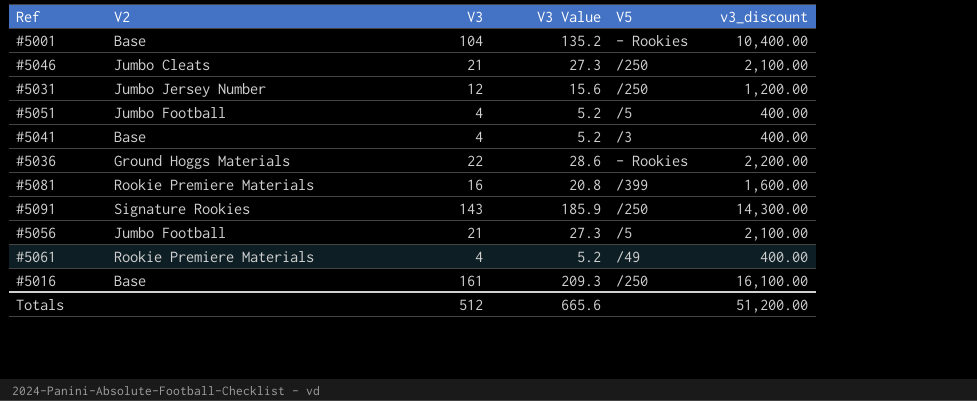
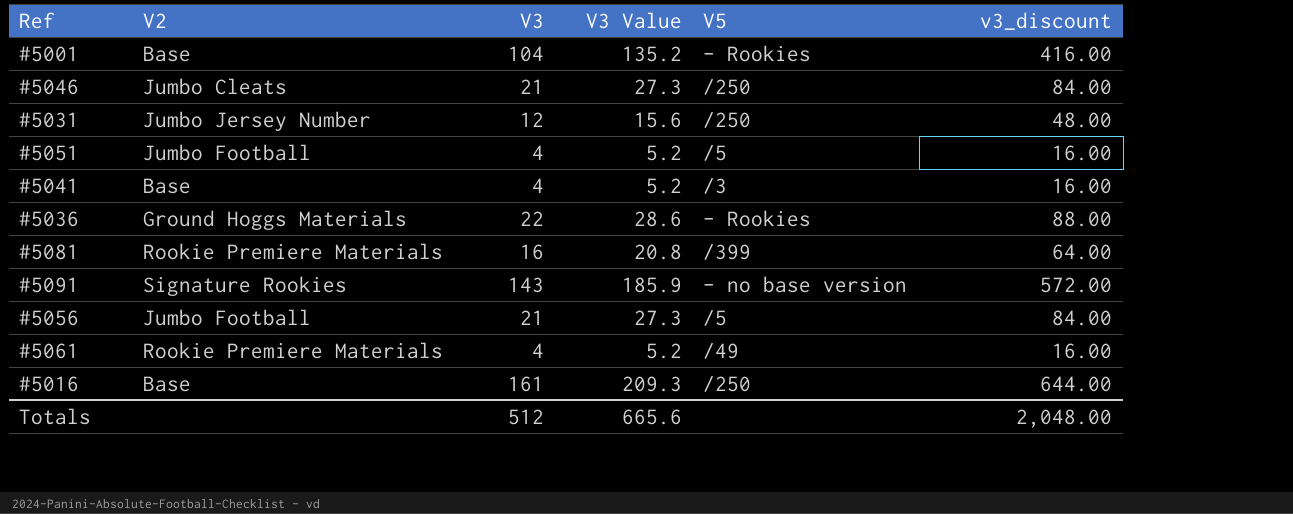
column v3_discount | formula: [V3] * 100 -> [V3] * 4
#5091 | V5: /250 -> - no base version
Totals | v3_discount: 51,200.00 -> 2,048.00

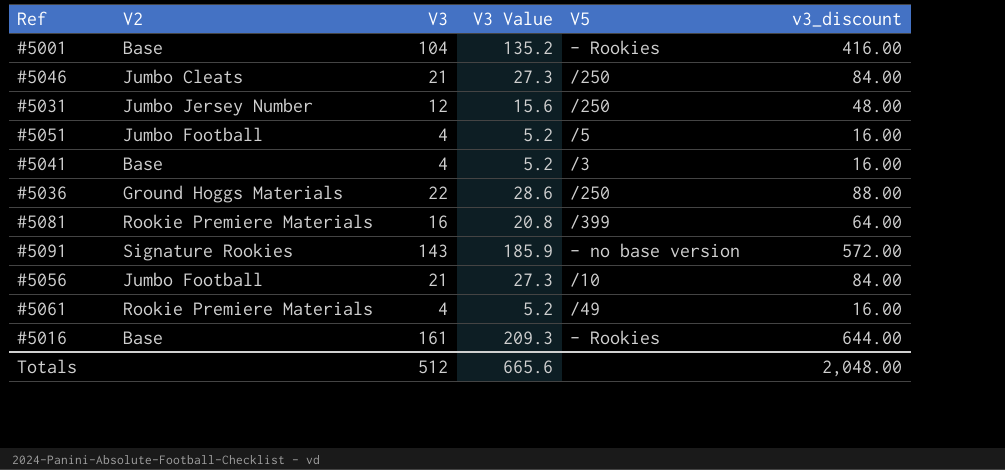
#5036 | V5: - Rookies -> /250
#5056 | V5: /5 -> /10
#5016 | V5: /250 -> - Rookies

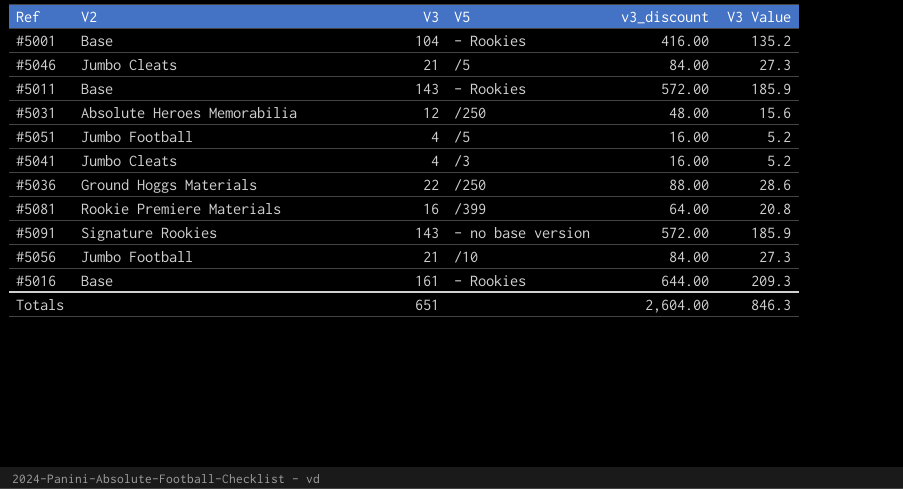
column V3 Value | position: 4 -> 6
row #5061: Rookie Premiere Materials | 4 | 5.2 | /49 | 16.00 -> none
#5046 | V5: /250 -> /5
row #5011: none -> Base | 143 | - Rookies | 572.00 | 185.9
#5031 | V2: Jumbo Jersey Number -> Absolute Heroes Memorabilia
#5041 | V2: Base -> Jumbo Cleats
Totals | V3: 512 -> 651
Totals | v3_discount: 2,048.00 -> 2,604.00
Totals | V3 Value: 665.6 -> 846.3

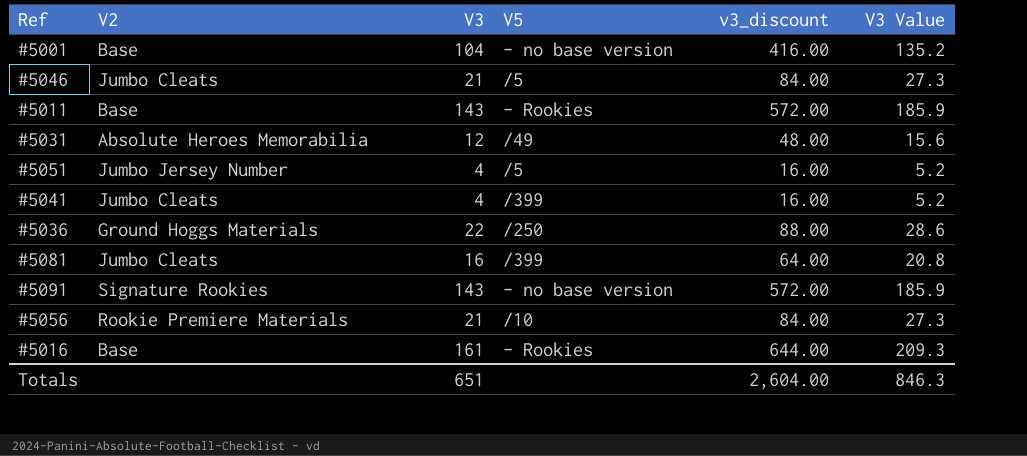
#5001 | V5: - Rookies -> - no base version
#5031 | V5: /250 -> /49
#5051 | V2: Jumbo Football -> Jumbo Jersey Number
#5041 | V5: /3 -> /399
#5081 | V2: Rookie Premiere Materials -> Jumbo Cleats
#5056 | V2: Jumbo Football -> Rookie Premiere Materials

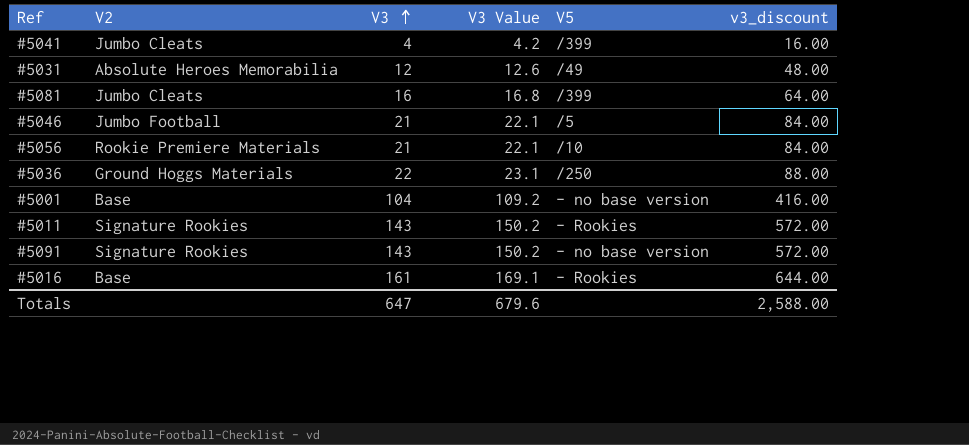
row order: none -> V3 ascending
column V3 Value | formula: [V3] * 1.3 -> [V3] * 1.05
column V3 Value | position: 6 -> 4
row #5051: Jumbo Jersey Number | 4 | /5 | 16.00 | 5.2 -> none
#5046 | V2: Jumbo Cleats -> Jumbo Football
#5011 | V2: Base -> Signature Rookies
Totals | V3: 651 -> 647
Totals | V3 Value: 846.3 -> 679.6
Totals | v3_discount: 2,604.00 -> 2,588.00

